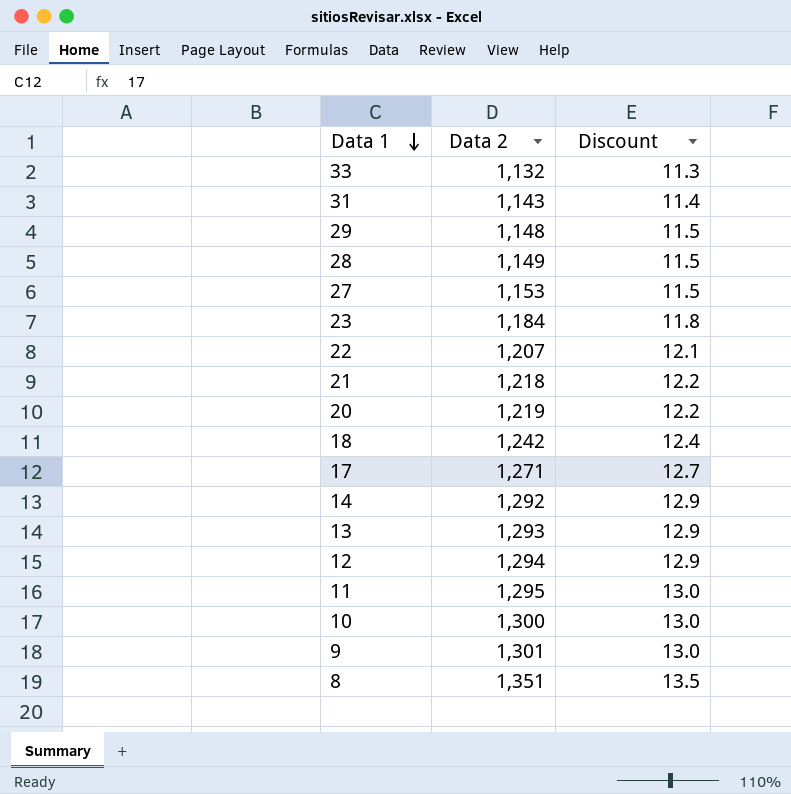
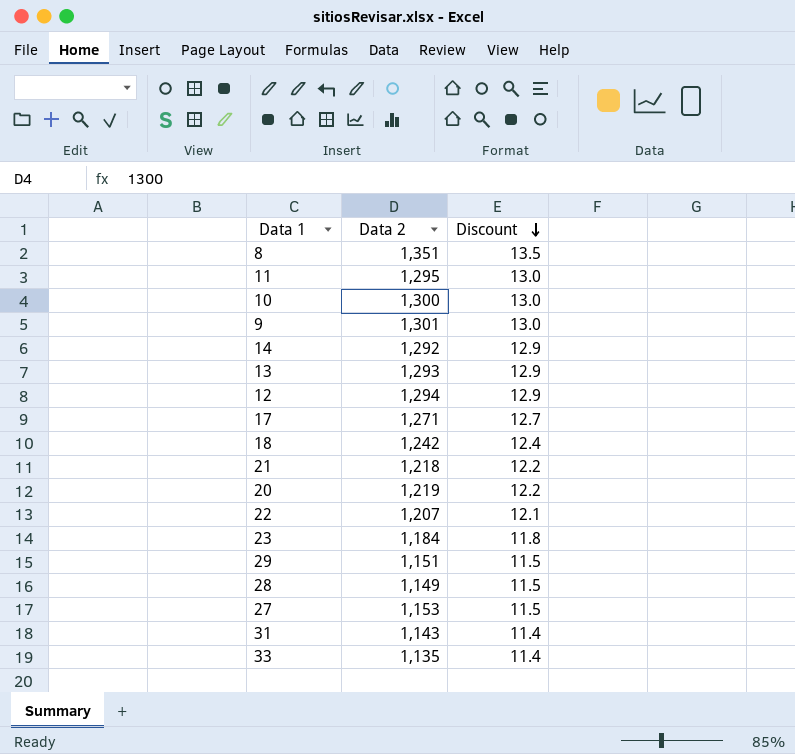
row order: Data 1 descending -> Discount descending
29 | Data 2: 1,148 -> 1,151
33 | Data 2: 1,132 -> 1,135
33 | Discount: 11.3 -> 11.4

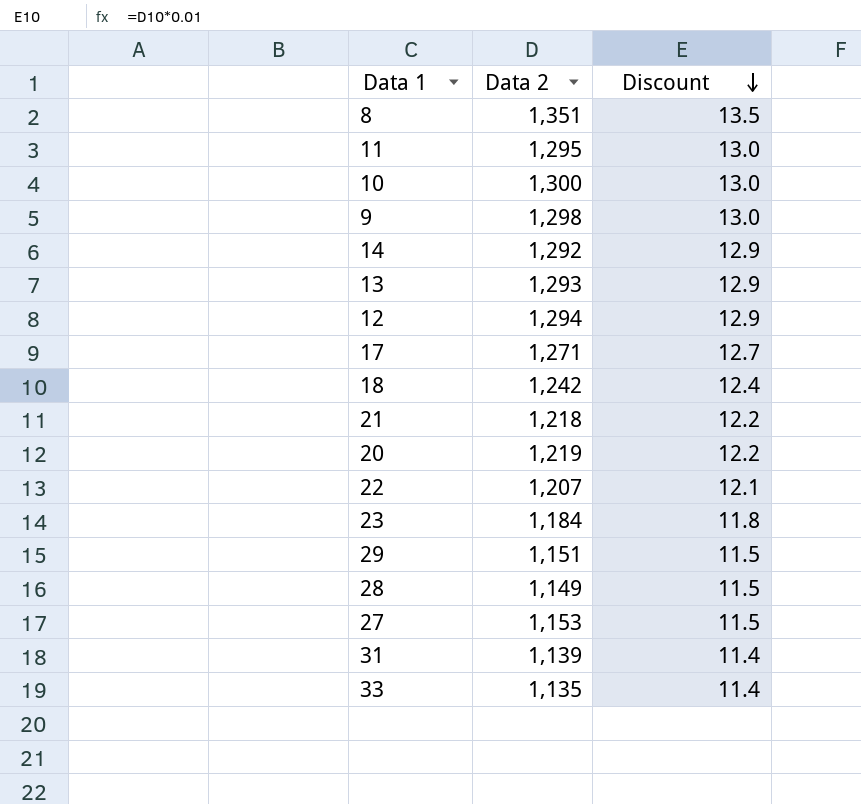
9 | Data 2: 1,301 -> 1,298
31 | Data 2: 1,143 -> 1,139

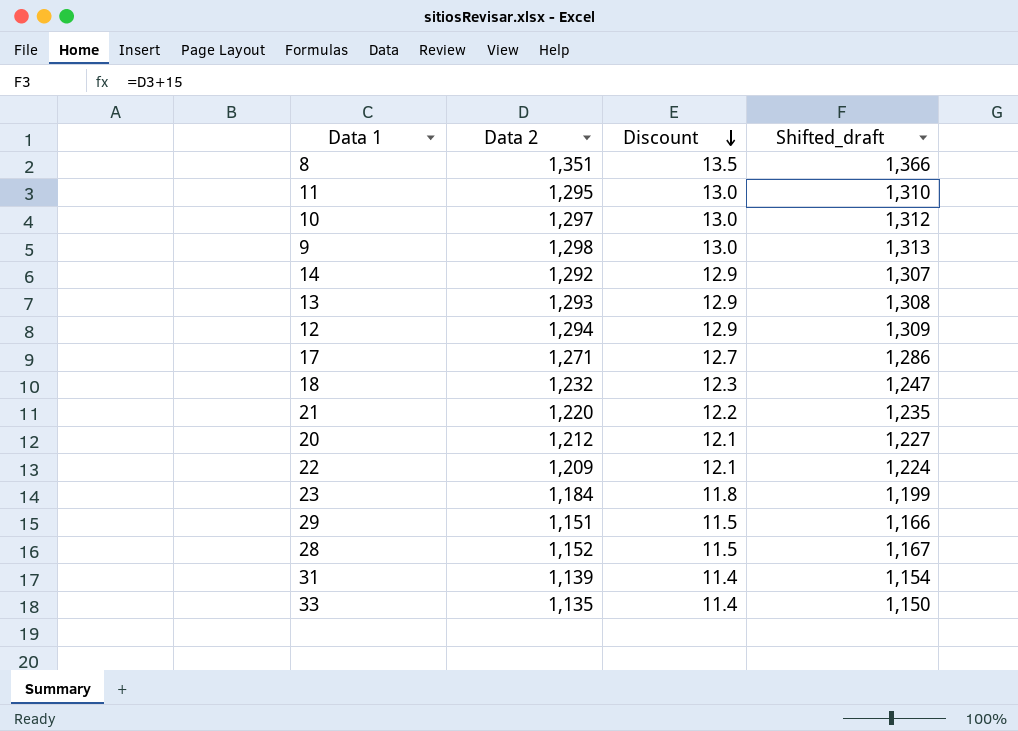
column Shifted_draft | formula: none -> [Data 2] + 15
row 27: 1,153 | 11.5 -> none
10 | Data 2: 1,300 -> 1,297
18 | Data 2: 1,242 -> 1,232
18 | Discount: 12.4 -> 12.3
21 | Data 2: 1,218 -> 1,220
20 | Data 2: 1,219 -> 1,212
20 | Discount: 12.2 -> 12.1
22 | Data 2: 1,207 -> 1,209
28 | Data 2: 1,149 -> 1,152

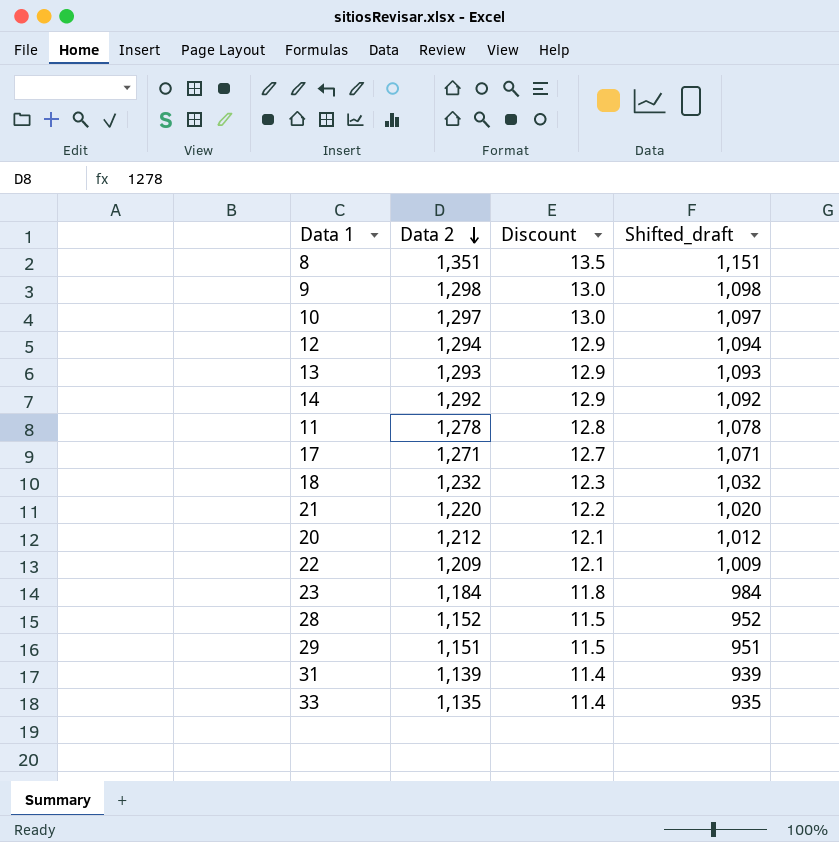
row order: Discount descending -> Data 2 descending
column Shifted_draft | formula: [Data 2] + 15 -> [Data 2] - 200
11 | Data 2: 1,295 -> 1,278
11 | Discount: 13.0 -> 12.8

